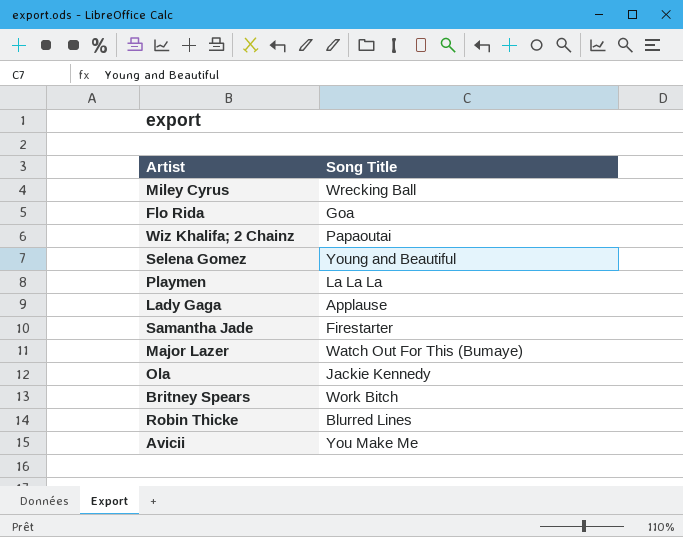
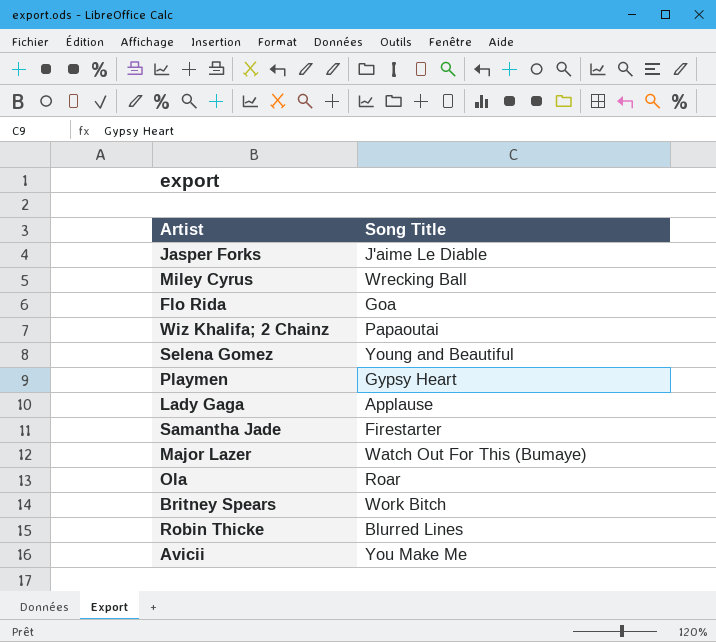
row Jasper Forks: none -> J'aime Le Diable
Playmen | Song Title: La La La -> Gypsy Heart
Ola | Song Title: Jackie Kennedy -> Roar

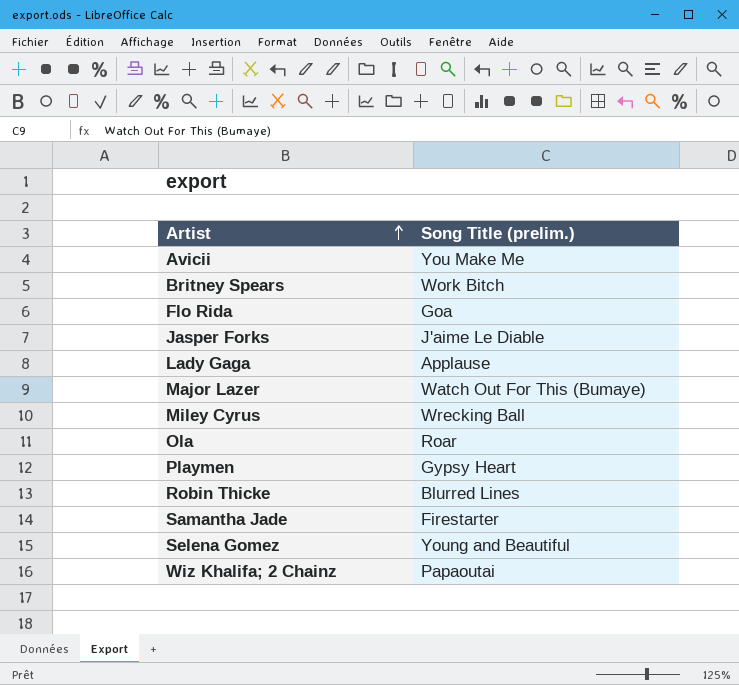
row order: none -> Artist ascending
column name: Song Title -> Song Title (prelim.)

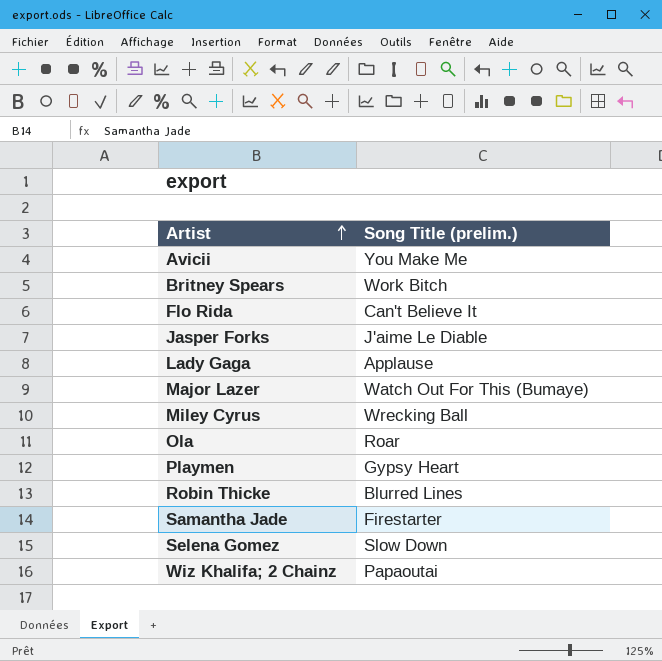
Flo Rida | Song Title (prelim.): Goa -> Can't Believe It
Selena Gomez | Song Title (prelim.): Young and Beautiful -> Slow Down

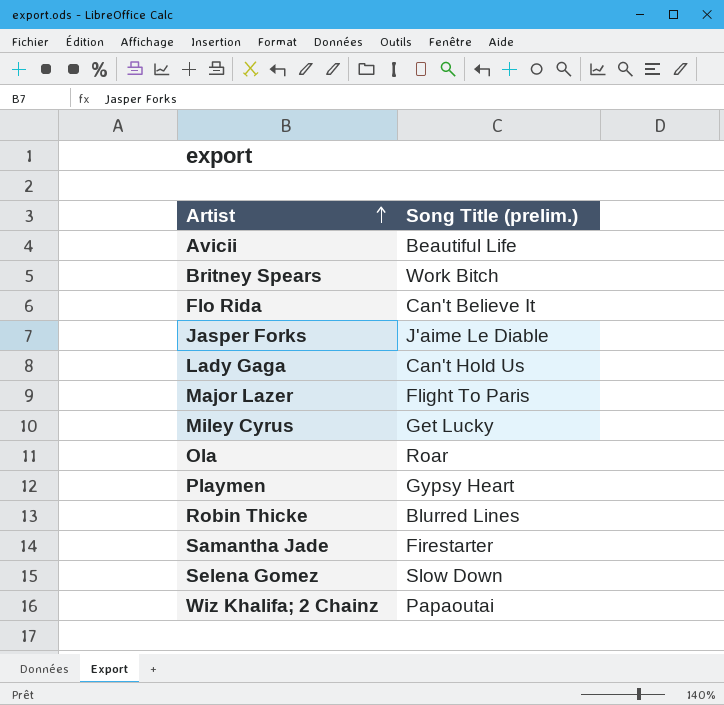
Avicii | Song Title (prelim.): You Make Me -> Beautiful Life
Lady Gaga | Song Title (prelim.): Applause -> Can't Hold Us
Major Lazer | Song Title (prelim.): Watch Out For This (Bumaye) -> Flight To Paris
Miley Cyrus | Song Title (prelim.): Wrecking Ball -> Get Lucky

